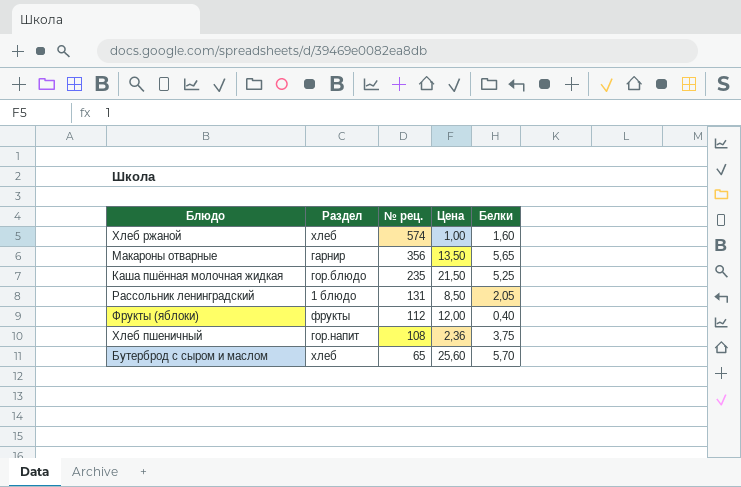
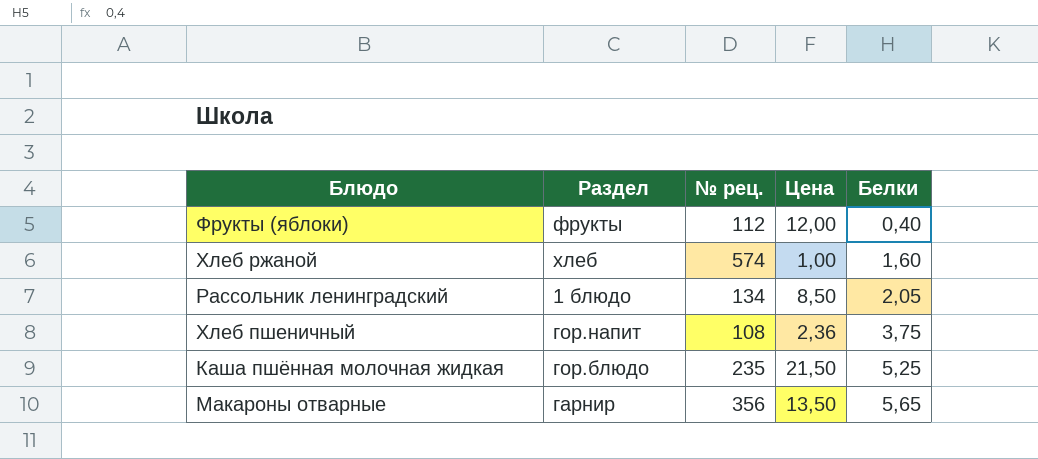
row order: № рец. descending -> Белки ascending
row Бутерброд с сыром и маслом: хлеб | 65 | 25,60 | 5,70 -> none
Рассольник ленинградский | № рец.: 131 -> 134

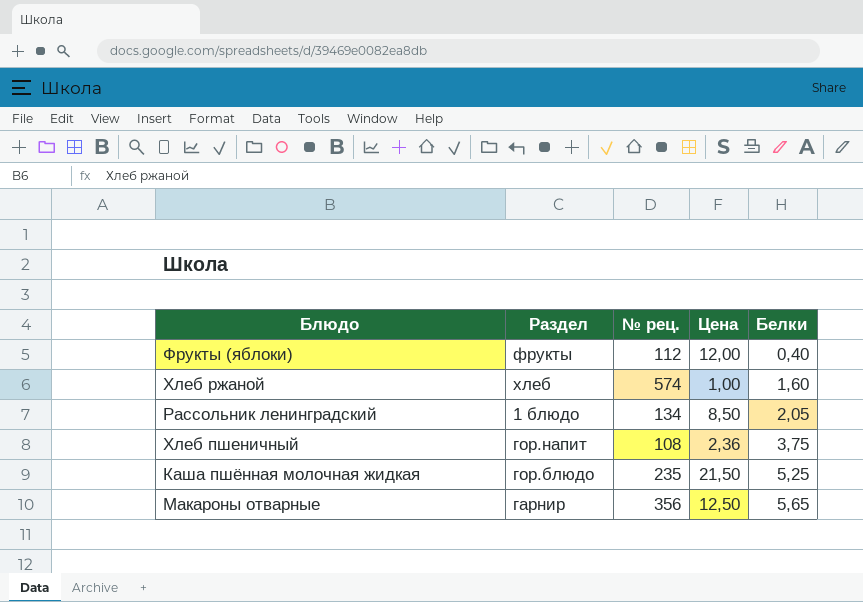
Макароны отварные | Цена: 13,50 -> 12,50

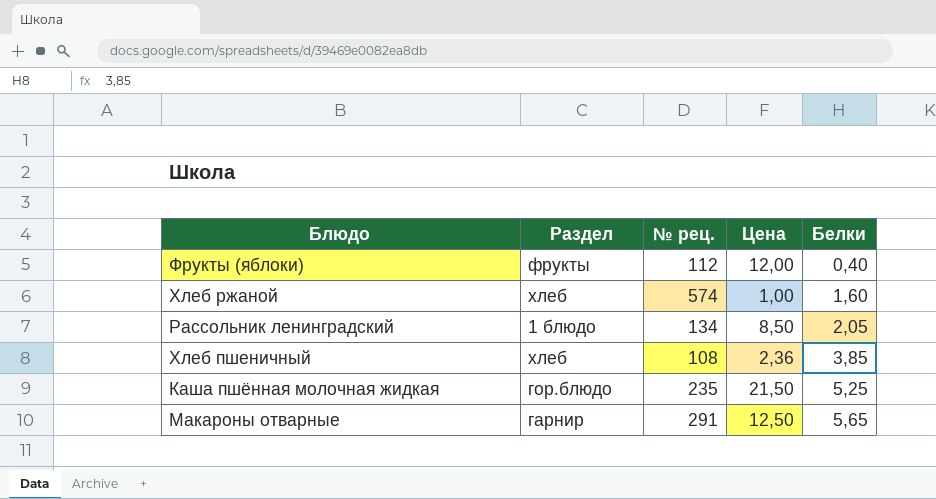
Хлеб пшеничный | Раздел: гор.напит -> хлеб
Хлеб пшеничный | Белки: 3,75 -> 3,85
Макароны отварные | № рец.: 356 -> 291

